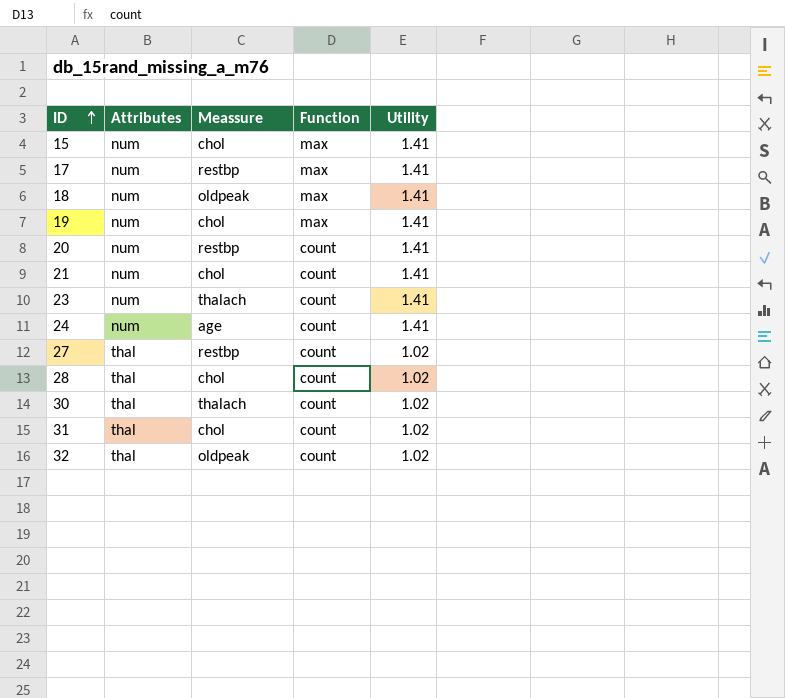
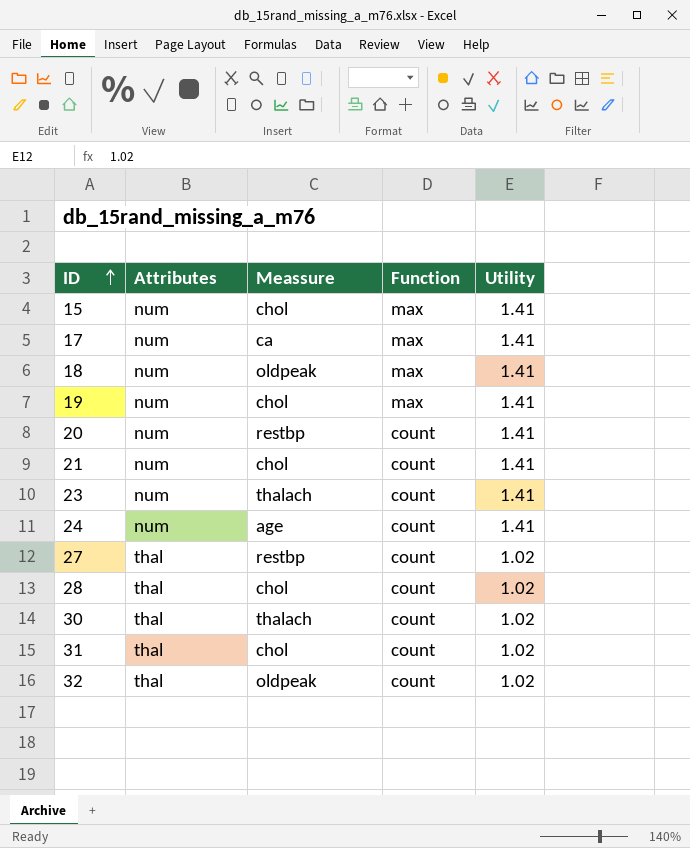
17 | Meassure: restbp -> ca

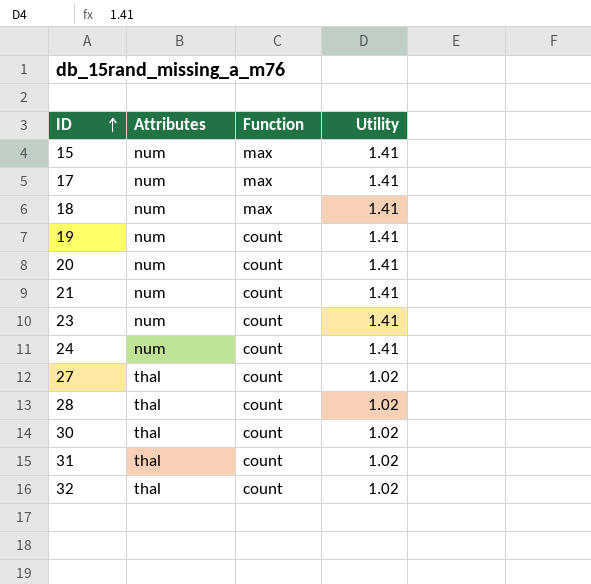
column Meassure | position: 3 -> none
19 | Function: max -> count

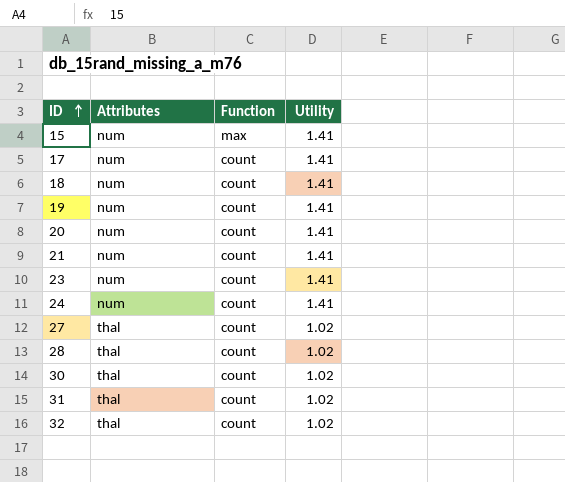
17 | Function: max -> count
18 | Function: max -> count

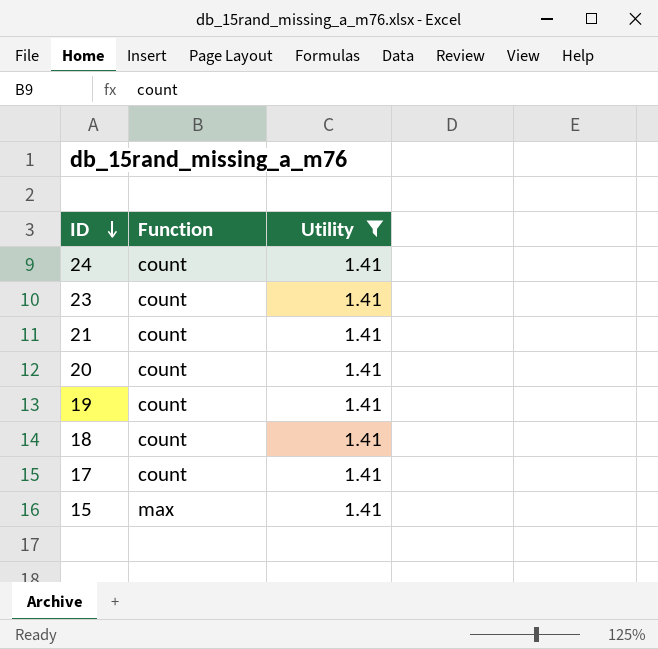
filter: none -> Utility = 1.41
row order: ID ascending -> ID descending
column Attributes | position: 2 -> none

